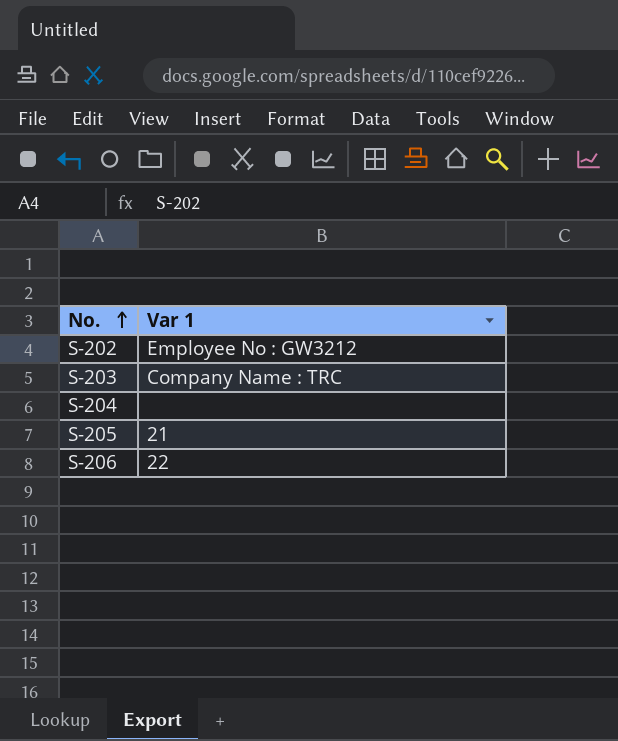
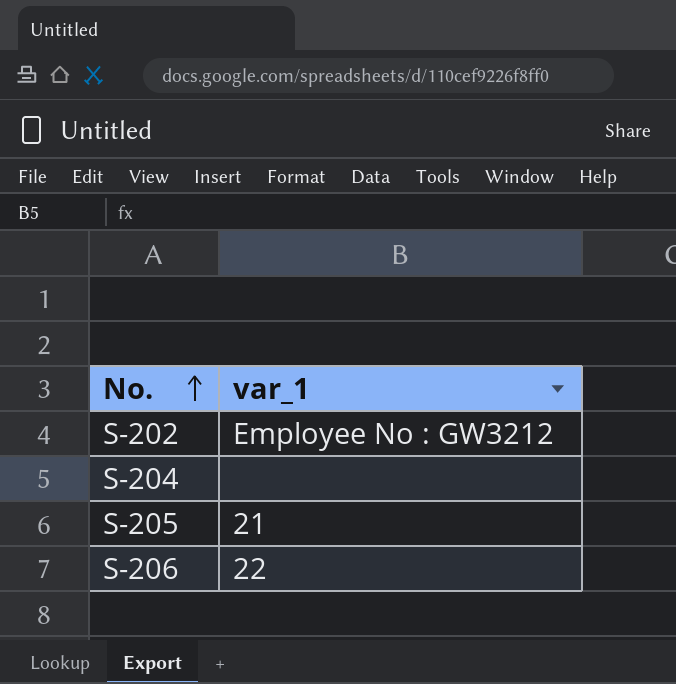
column name: Var 1 -> var_1
row S-203: Company Name : TRC -> none

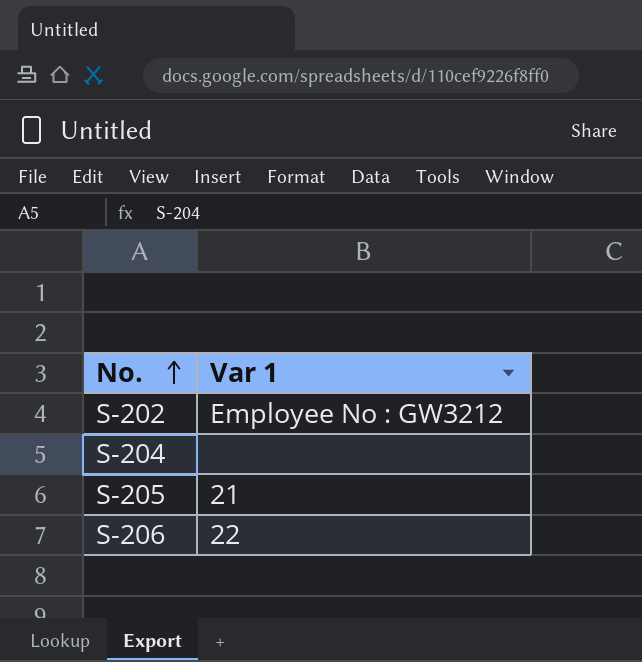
column name: var_1 -> Var 1

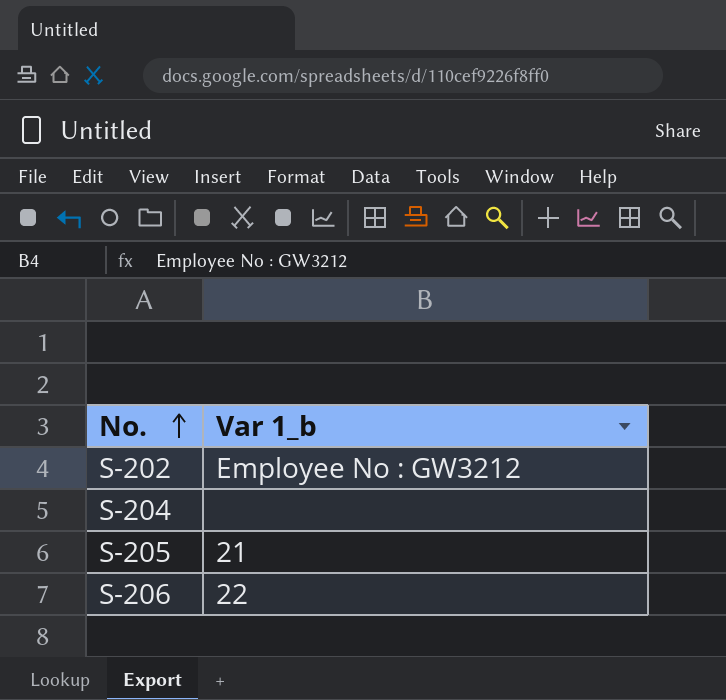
column name: Var 1 -> Var 1_b

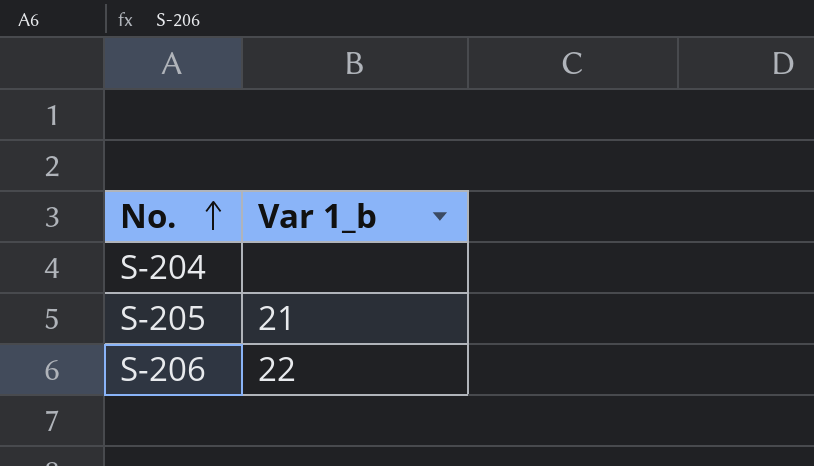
row S-202: Employee No : GW3212 -> none

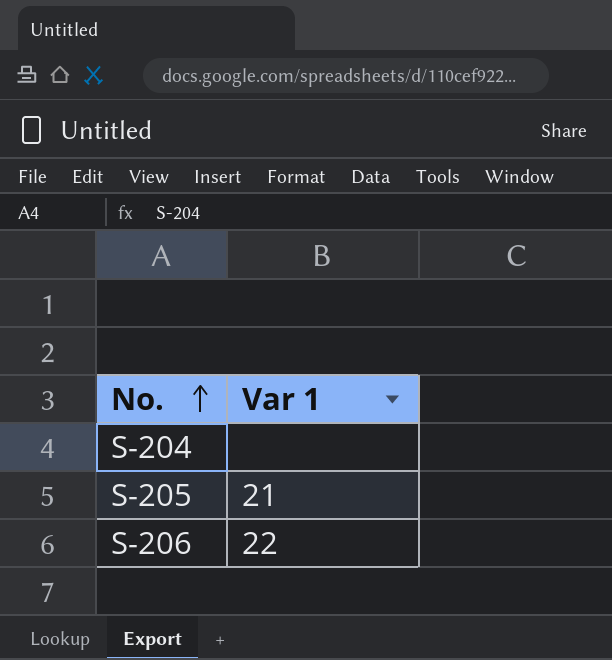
column name: Var 1_b -> Var 1

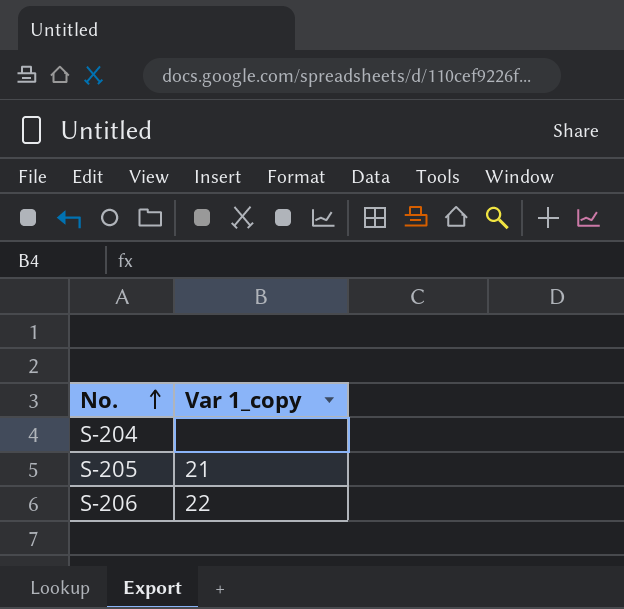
column name: Var 1 -> Var 1_copy

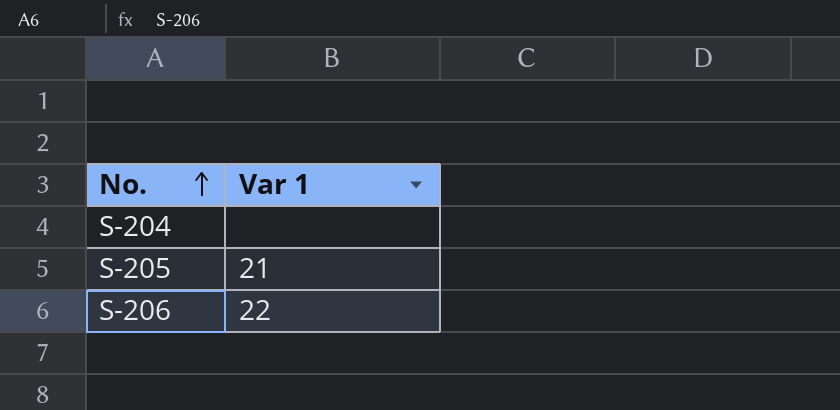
column name: Var 1_copy -> Var 1

